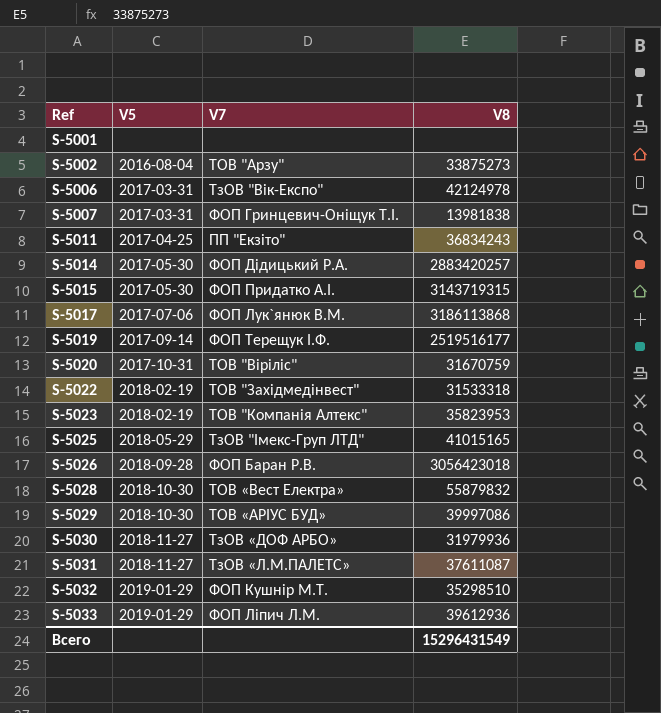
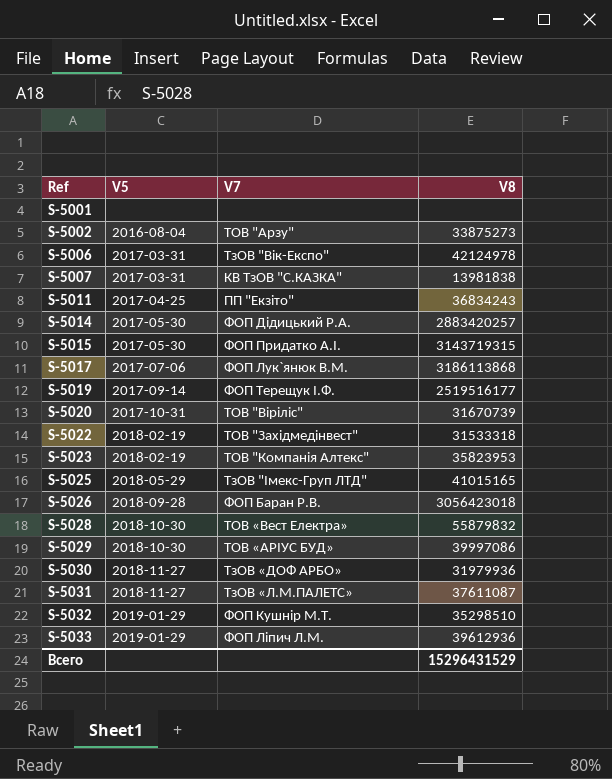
S-5007 | V7: ФОП Гринцевич-Оніщук Т.І. -> КВ ТзОВ "С.КАЗКА"
S-5020 | V8: 31670759 -> 31670739
Всего | V8: 15296431549 -> 15296431529

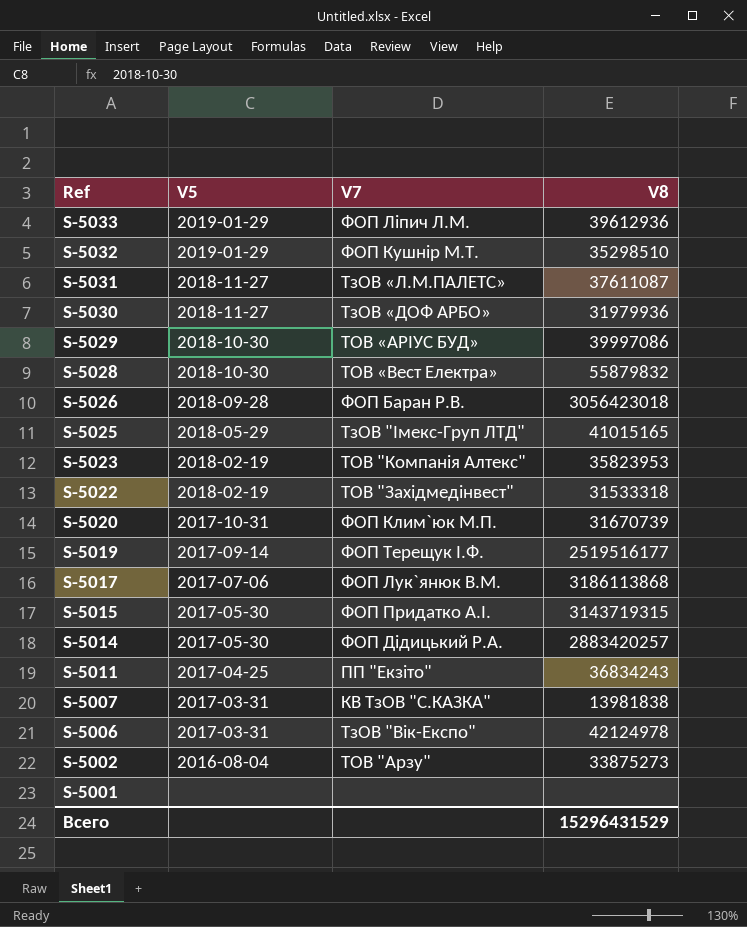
row order: Ref ascending -> Ref descending
S-5020 | V7: ТОВ "Віріліс" -> ФОП Клим`юк М.П.

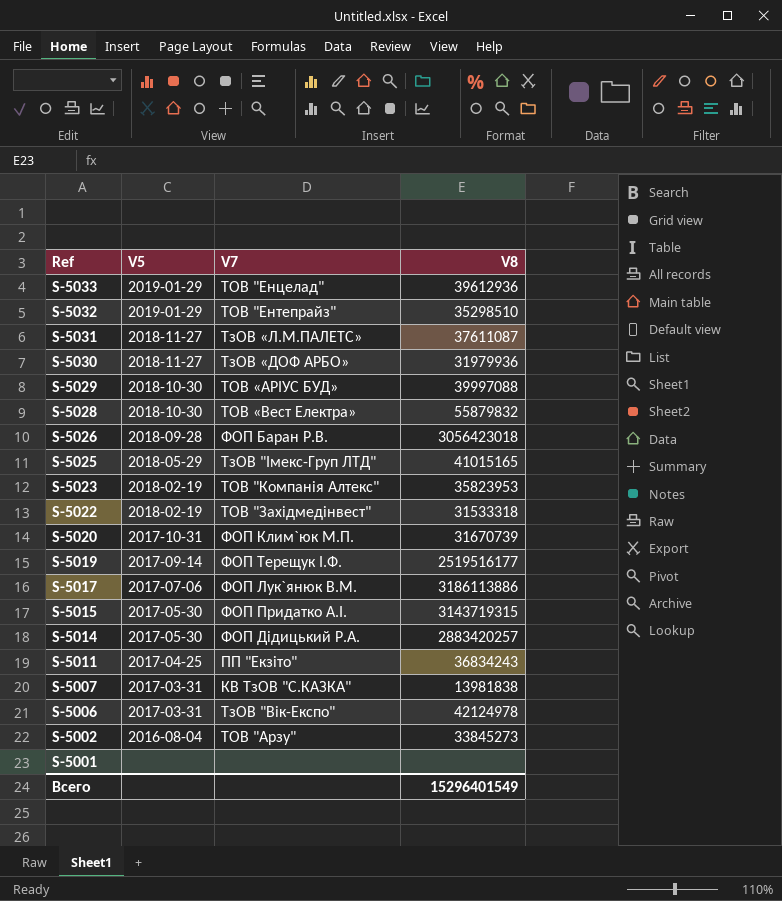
S-5033 | V7: ФОП Ліпич Л.М. -> ТОВ "Енцелад"
S-5032 | V7: ФОП Кушнір М.Т. -> ТОВ "Ентепрайз"
S-5029 | V8: 39997086 -> 39997088
S-5017 | V8: 3186113868 -> 3186113886
S-5002 | V8: 33875273 -> 33845273
Всего | V8: 15296431529 -> 15296401549

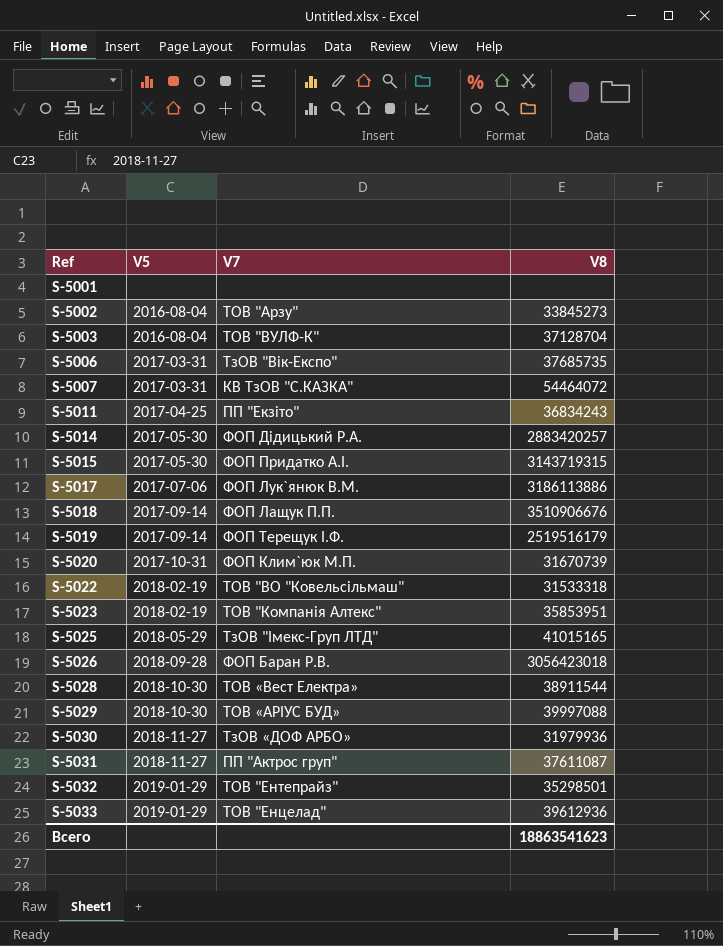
row order: Ref descending -> Ref ascending
row S-5003: none -> 2016-08-04 | ТОВ "ВУЛФ-К" | 37128704
S-5006 | V8: 42124978 -> 37685735
S-5007 | V8: 13981838 -> 54464072
row S-5018: none -> 2017-09-14 | ФОП Лащук П.П. | 3510906676
S-5019 | V8: 2519516177 -> 2519516179
S-5022 | V7: ТОВ "Західмедінвест" -> ТОВ "ВО "Ковельсільмаш"
S-5023 | V8: 35823953 -> 35853951
S-5028 | V8: 55879832 -> 38911544
S-5031 | V7: ТзОВ «Л.М.ПАЛЕТС» -> ПП "Актрос груп"
S-5032 | V8: 35298510 -> 35298501
Всего | V8: 15296401549 -> 18863541623

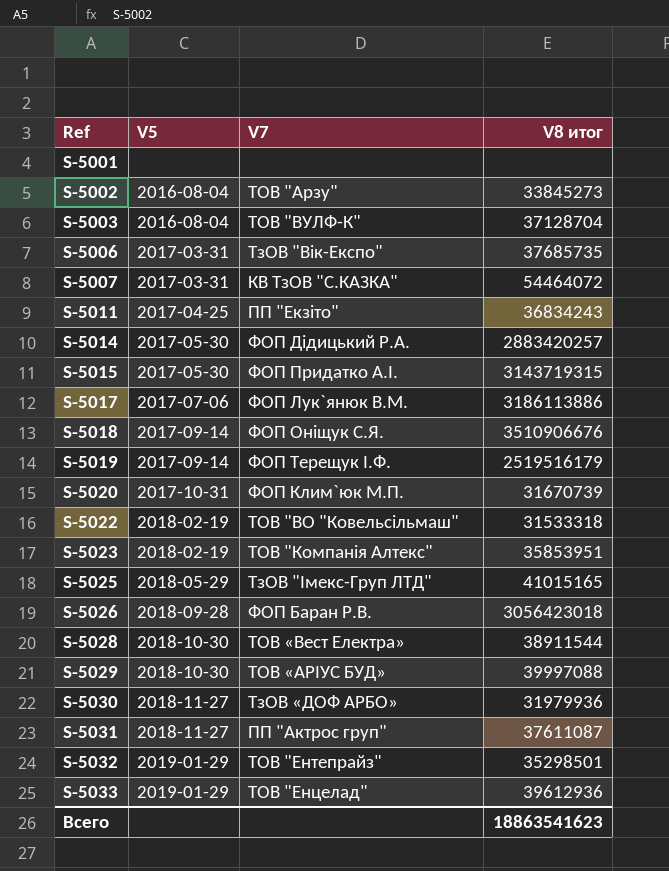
column name: V8 -> V8 итог
S-5018 | V7: ФОП Лащук П.П. -> ФОП Оніщук С.Я.

